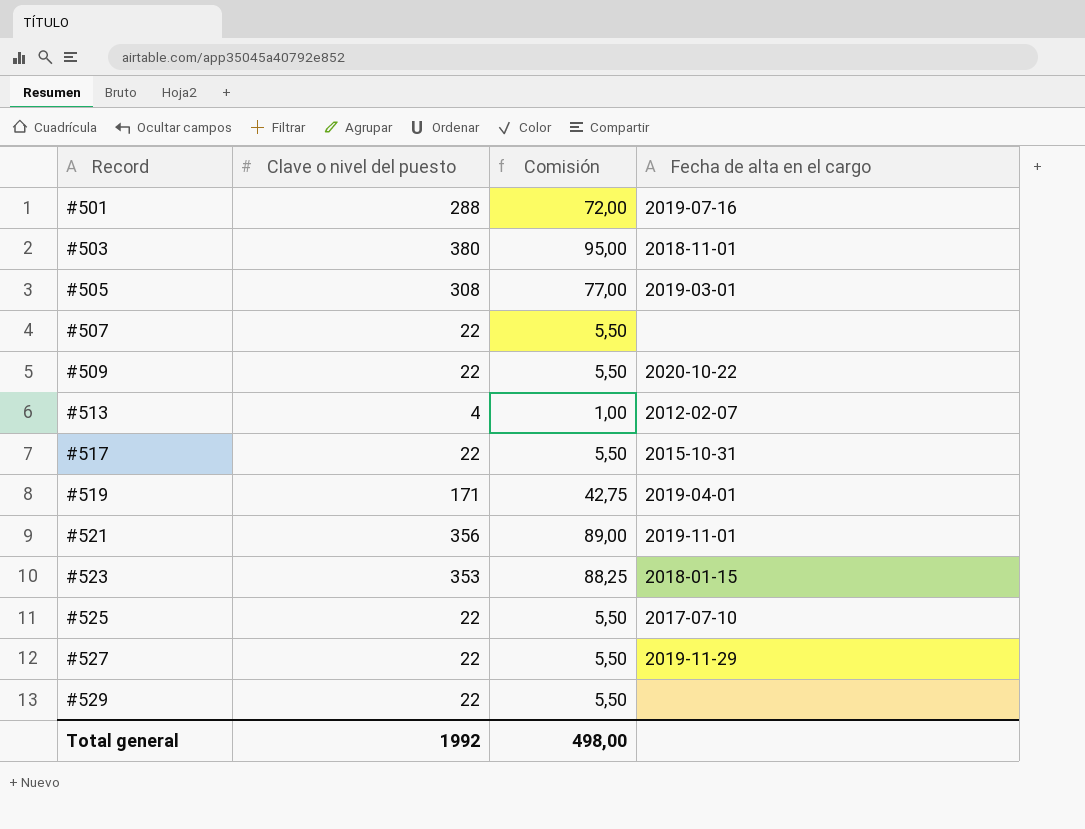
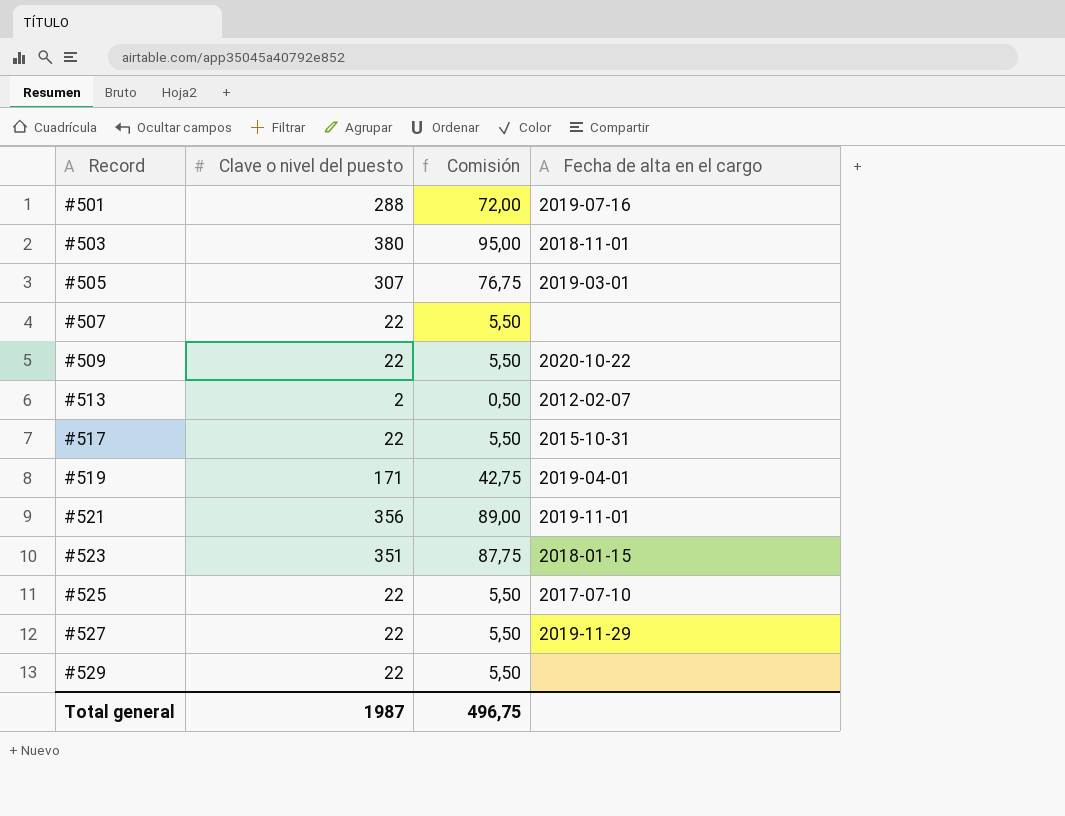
#505 | Clave o nivel del puesto: 308 -> 307
#505 | Comisión: 77,00 -> 76,75
#513 | Clave o nivel del puesto: 4 -> 2
#513 | Comisión: 1,00 -> 0,50
#523 | Clave o nivel del puesto: 353 -> 351
#523 | Comisión: 88,25 -> 87,75
Total general | Clave o nivel del puesto: 1992 -> 1987
Total general | Comisión: 498,00 -> 496,75

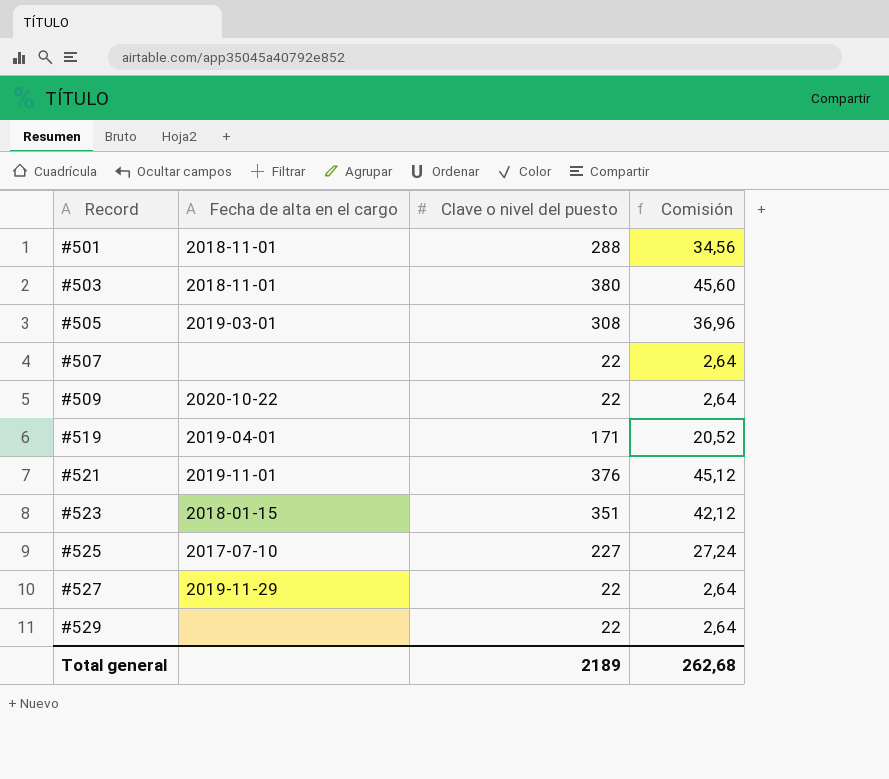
column Fecha de alta en el cargo | position: 4 -> 2
column Comisión | formula: [Clave o nivel del puesto] * 0,25 -> [Clave o nivel del puesto] * 0,12
row #513: 2 | 0,50 | 2012-02-07 -> none
row #517: 22 | 5,50 | 2015-10-31 -> none
#501 | Fecha de alta en el cargo: 2019-07-16 -> 2018-11-01
#505 | Clave o nivel del puesto: 307 -> 308
#521 | Clave o nivel del puesto: 356 -> 376
#525 | Clave o nivel del puesto: 22 -> 227
Total general | Clave o nivel del puesto: 1987 -> 2189
Total general | Comisión: 496,75 -> 262,68

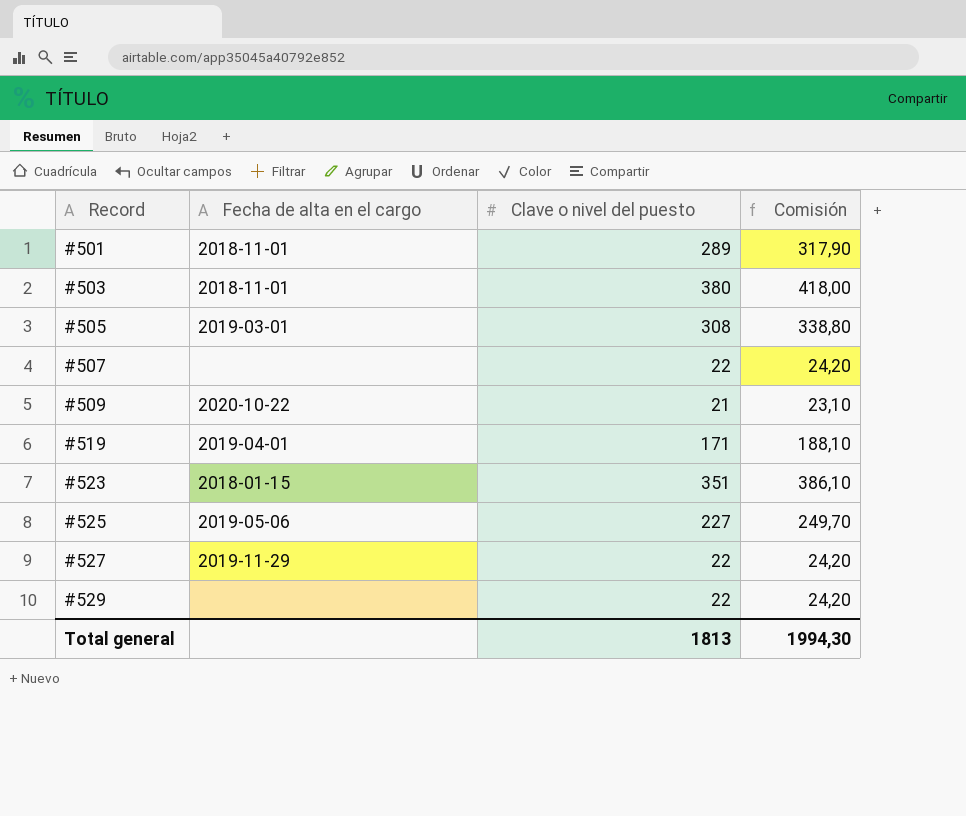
column Comisión | formula: [Clave o nivel del puesto] * 0,12 -> [Clave o nivel del puesto] * 1,1
row #521: 2019-11-01 | 376 | 45,12 -> none
#501 | Clave o nivel del puesto: 288 -> 289
#509 | Clave o nivel del puesto: 22 -> 21
#525 | Fecha de alta en el cargo: 2017-07-10 -> 2019-05-06
Total general | Clave o nivel del puesto: 2189 -> 1813
Total general | Comisión: 262,68 -> 1994,30

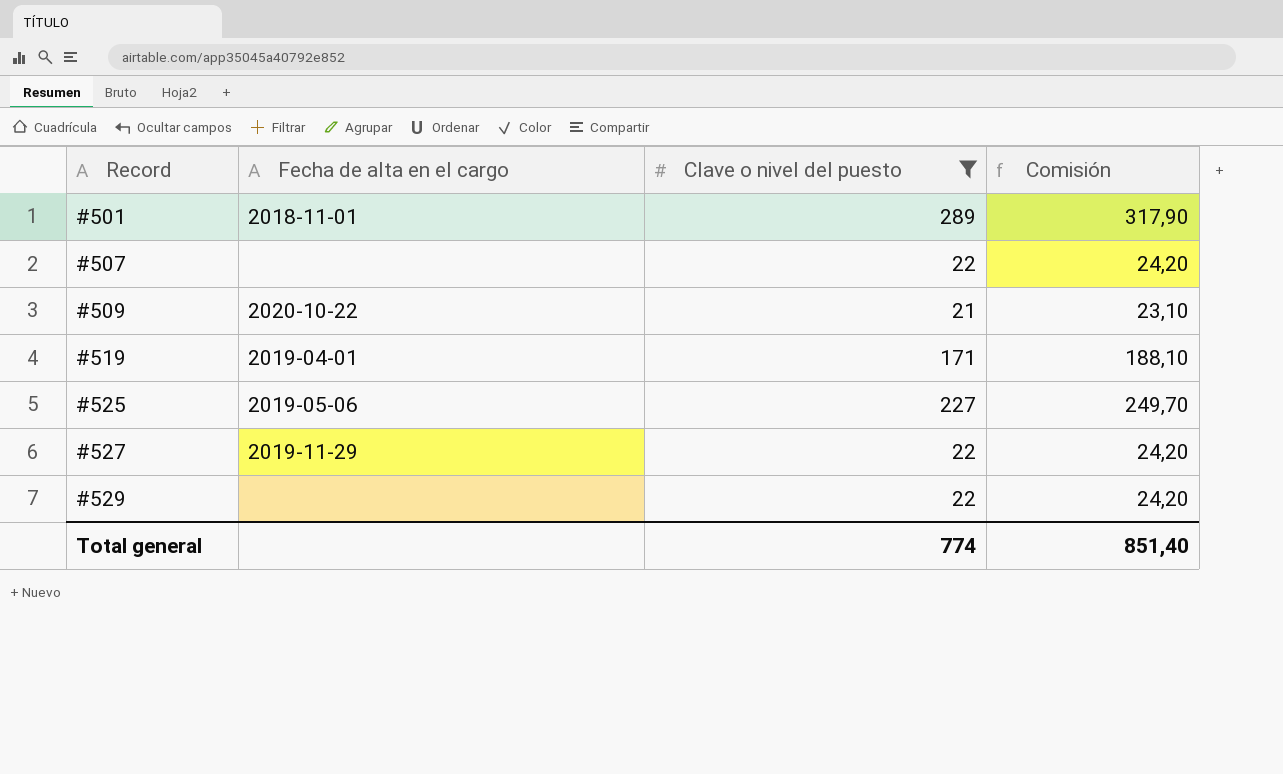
filter: none -> Clave o nivel del puesto <= 289
Total general | Clave o nivel del puesto: 1813 -> 774
Total general | Comisión: 1994,30 -> 851,40

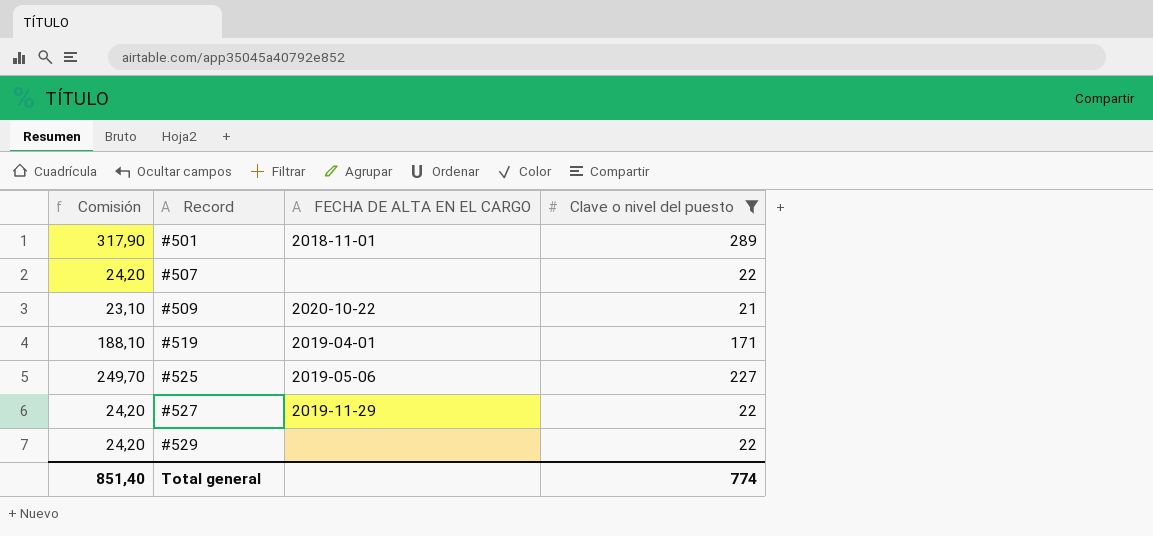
column Comisión | position: 4 -> 1
column name: Fecha de alta en el cargo -> FECHA DE ALTA EN EL CARGO

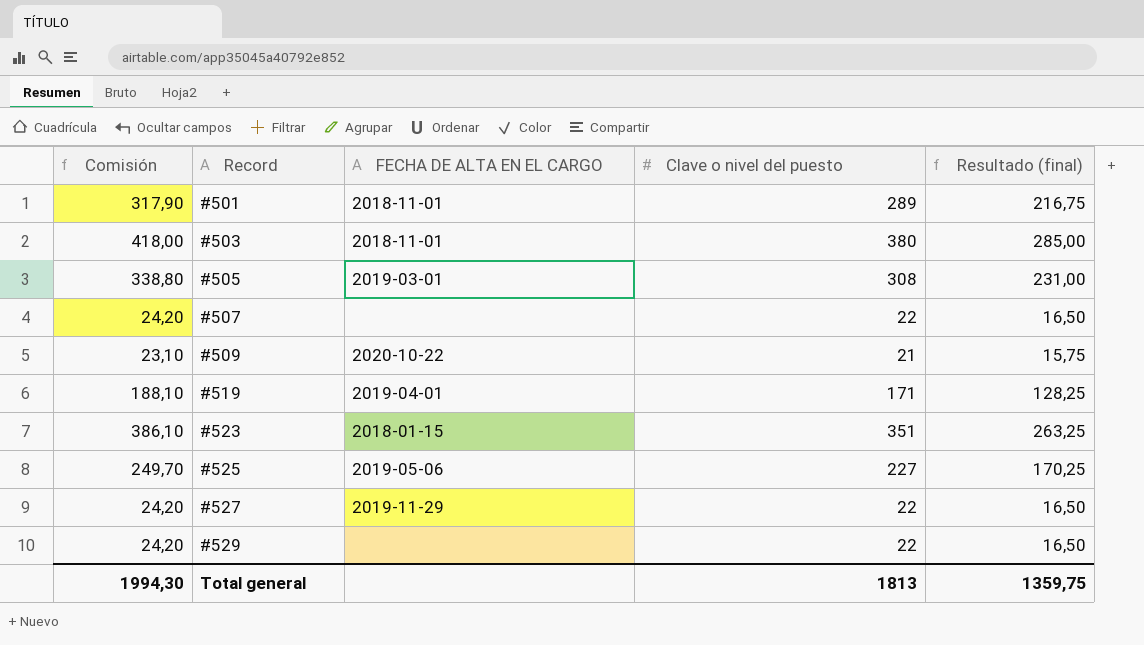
filter: Clave o nivel del puesto <= 289 -> none
column Resultado (final) | formula: none -> [Clave o nivel del puesto] * 0,75
Total general | Comisión: 851,40 -> 1994,30
Total general | Clave o nivel del puesto: 774 -> 1813

